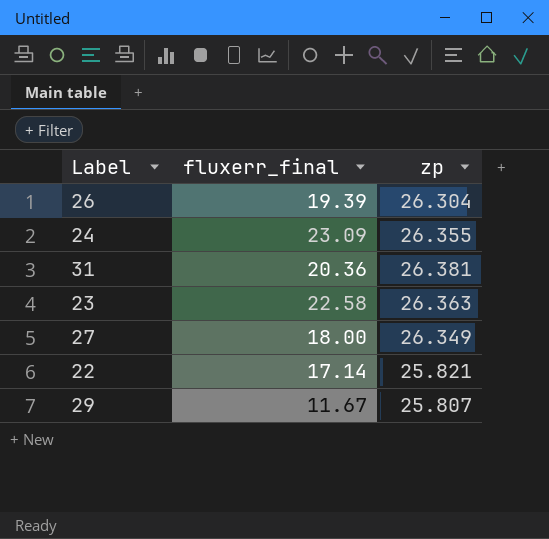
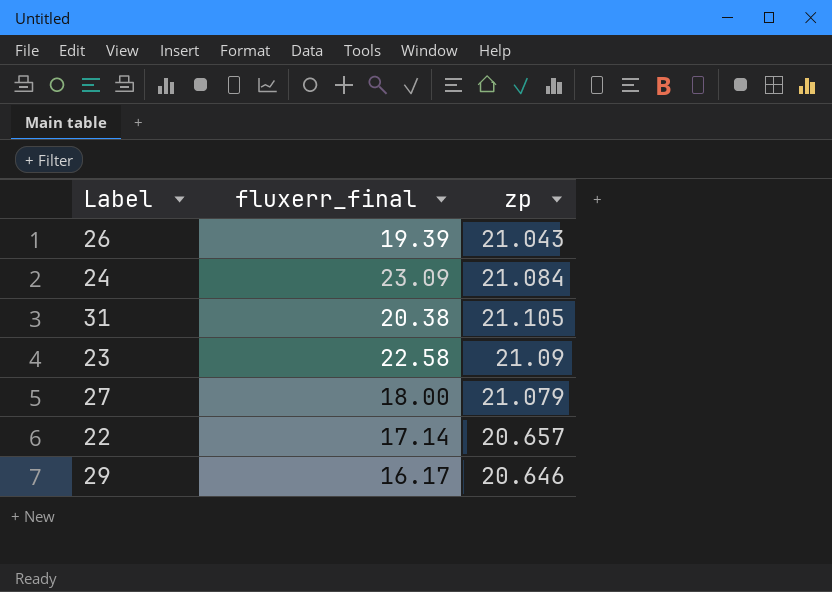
26 | zp: 26.304 -> 21.043
24 | zp: 26.355 -> 21.084
31 | fluxerr_final: 20.36 -> 20.38
31 | zp: 26.381 -> 21.105
23 | zp: 26.363 -> 21.09
27 | zp: 26.349 -> 21.079
22 | zp: 25.821 -> 20.657
29 | fluxerr_final: 11.67 -> 16.17
29 | zp: 25.807 -> 20.646

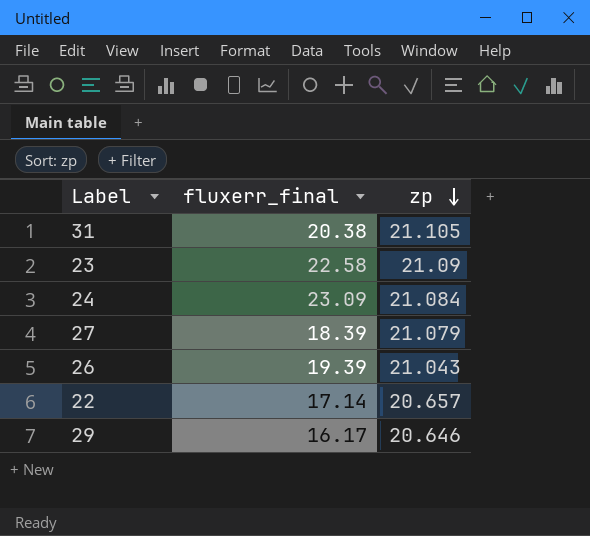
row order: none -> zp descending
27 | fluxerr_final: 18.00 -> 18.39

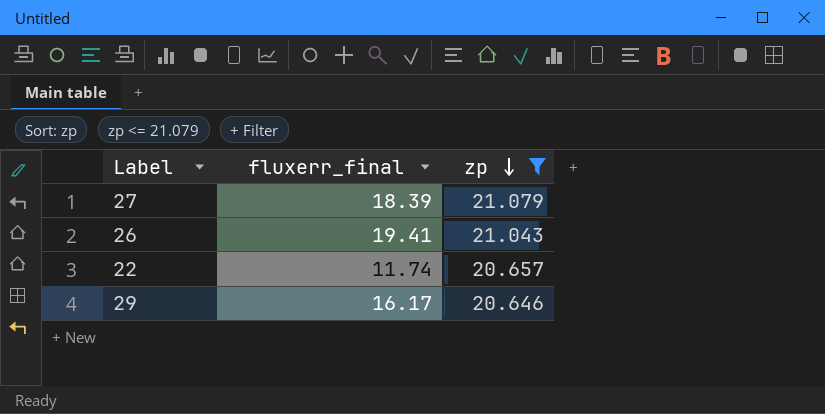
filter: none -> zp <= 21.079
26 | fluxerr_final: 19.39 -> 19.41
22 | fluxerr_final: 17.14 -> 11.74

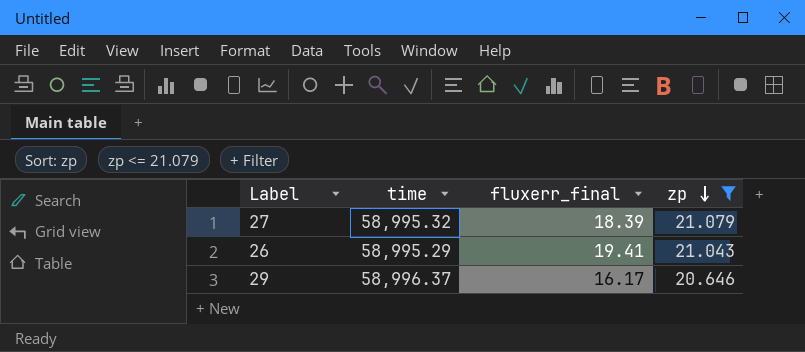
column time | position: none -> 2
row 22: 11.74 | 20.657 -> none

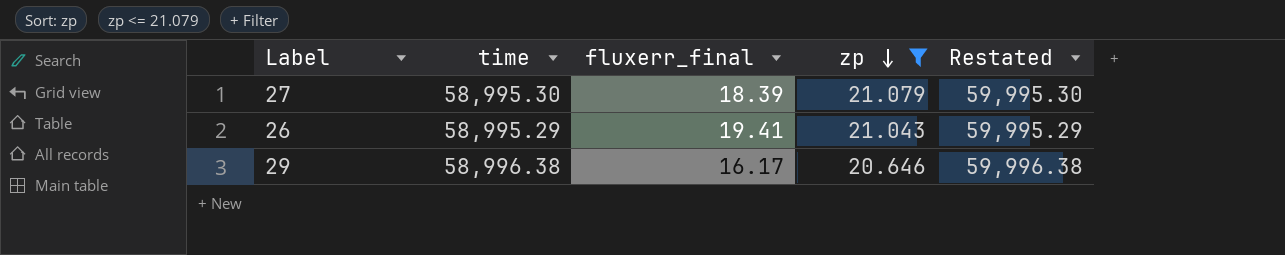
column Restated | formula: none -> [time] + 1000
27 | time: 58,995.32 -> 58,995.30
29 | time: 58,996.37 -> 58,996.38

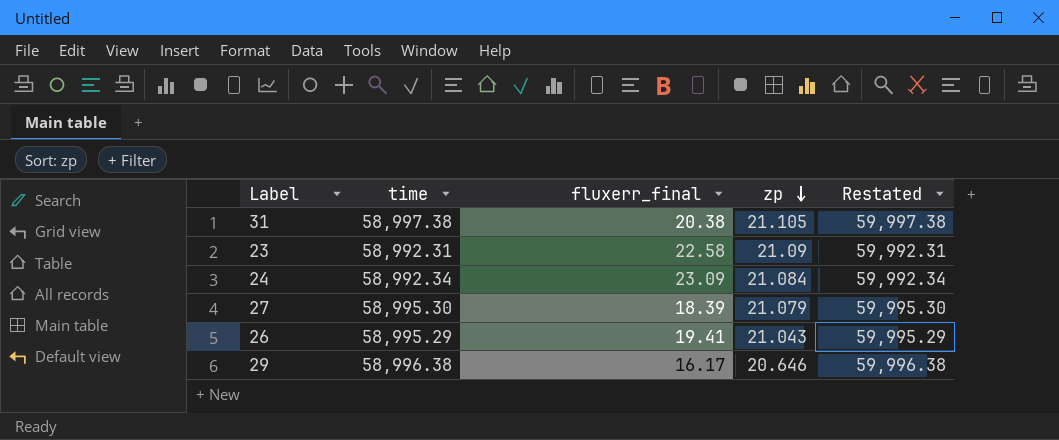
filter: zp <= 21.079 -> none

